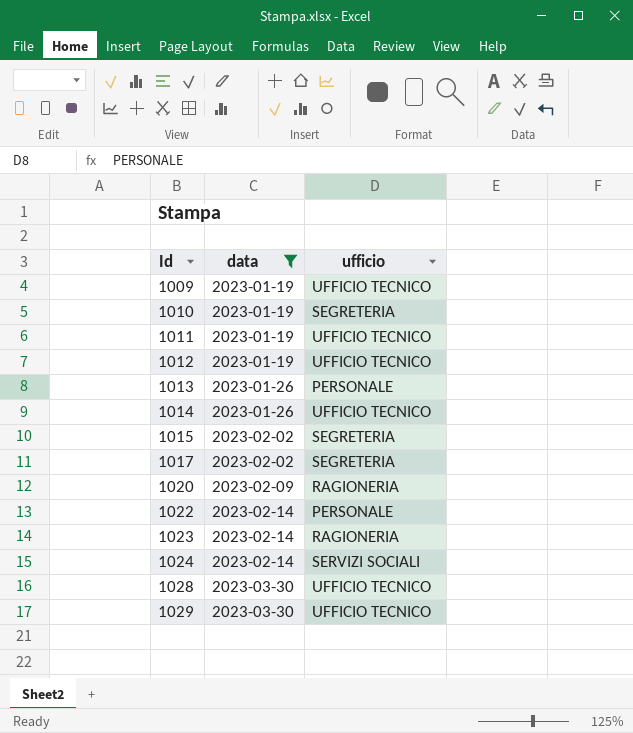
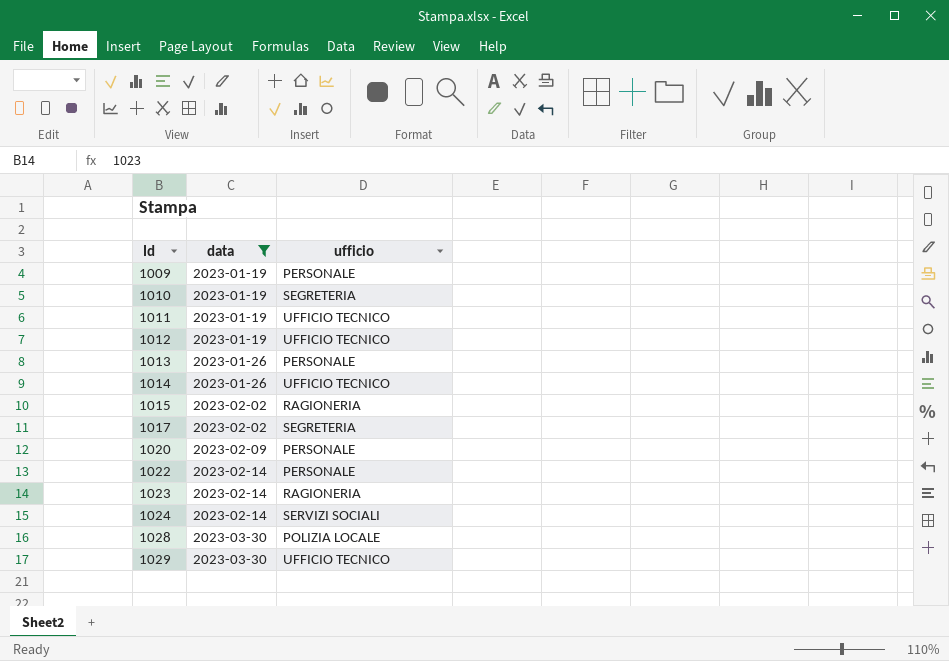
1009 | ufficio: UFFICIO TECNICO -> PERSONALE
1015 | ufficio: SEGRETERIA -> RAGIONERIA
1020 | ufficio: RAGIONERIA -> PERSONALE
1028 | ufficio: UFFICIO TECNICO -> POLIZIA LOCALE

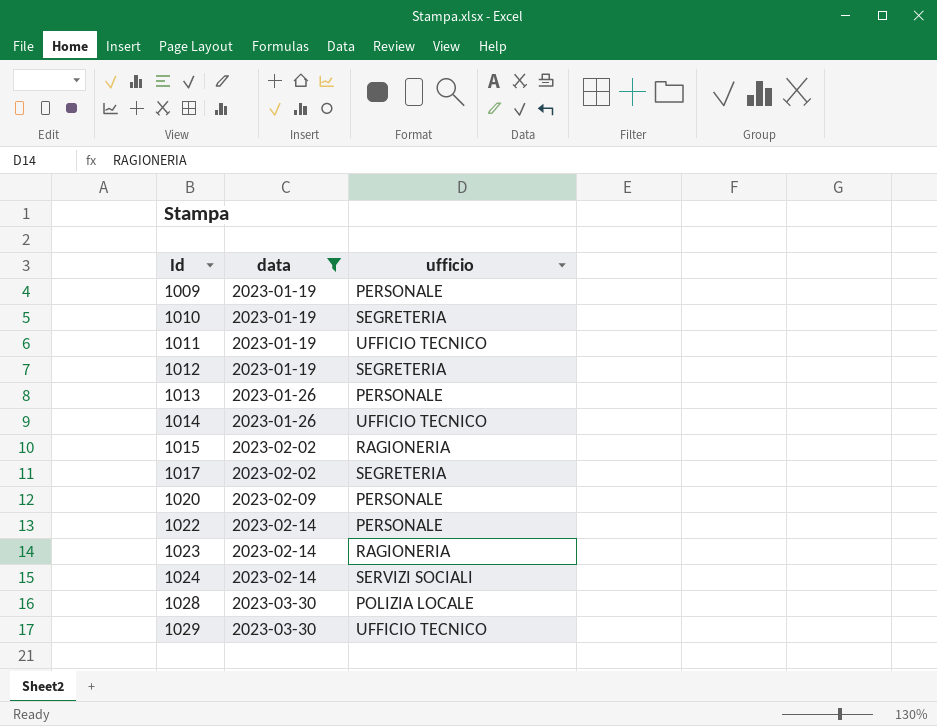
1012 | ufficio: UFFICIO TECNICO -> SEGRETERIA

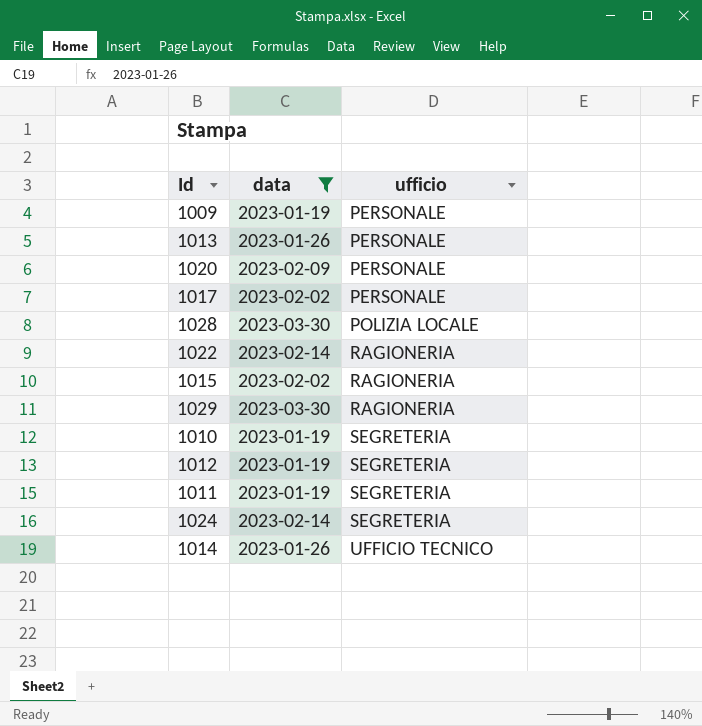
row order: Id ascending -> ufficio ascending
row 1023: 2023-02-14 | RAGIONERIA -> none
1017 | ufficio: SEGRETERIA -> PERSONALE
1022 | ufficio: PERSONALE -> RAGIONERIA
1029 | ufficio: UFFICIO TECNICO -> RAGIONERIA
1011 | ufficio: UFFICIO TECNICO -> SEGRETERIA
1024 | ufficio: SERVIZI SOCIALI -> SEGRETERIA

